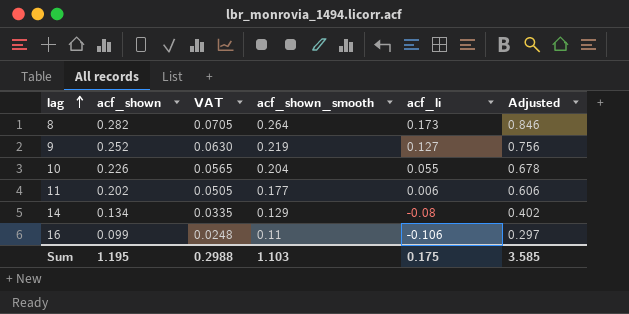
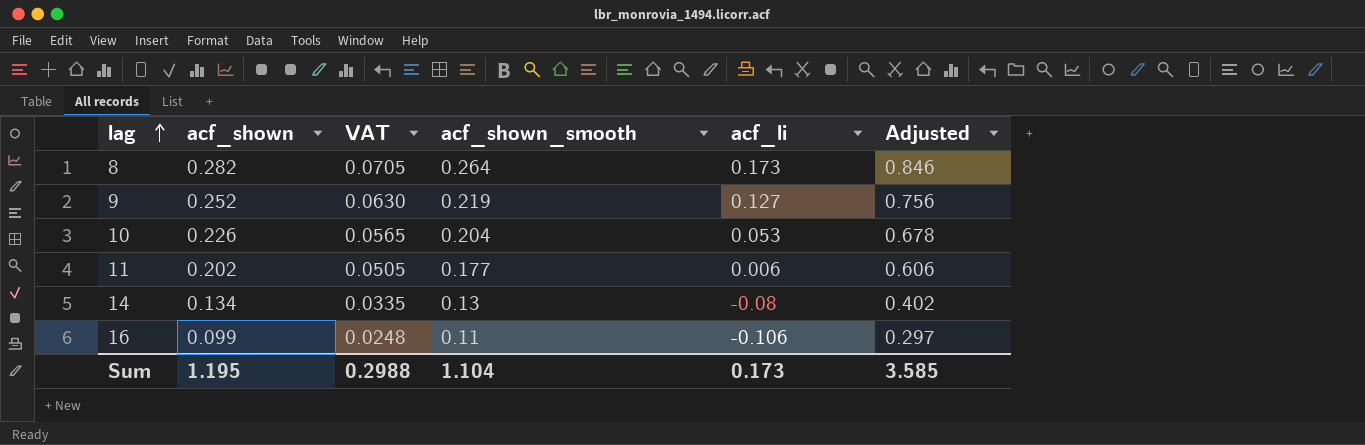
10 | acf_li: 0.055 -> 0.053
14 | acf_shown_smooth: 0.129 -> 0.13
Sum | acf_shown_smooth: 1.103 -> 1.104
Sum | acf_li: 0.175 -> 0.173

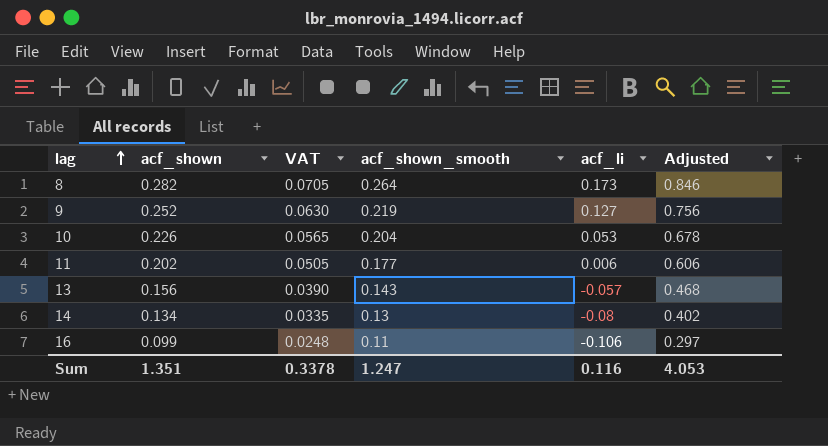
row 13: none -> 0.156 | 0.0390 | 0.143 | -0.057 | 0.468
Sum | acf_shown: 1.195 -> 1.351
Sum | VAT: 0.2988 -> 0.3378
Sum | acf_shown_smooth: 1.104 -> 1.247
Sum | acf_li: 0.173 -> 0.116
Sum | Adjusted: 3.585 -> 4.053

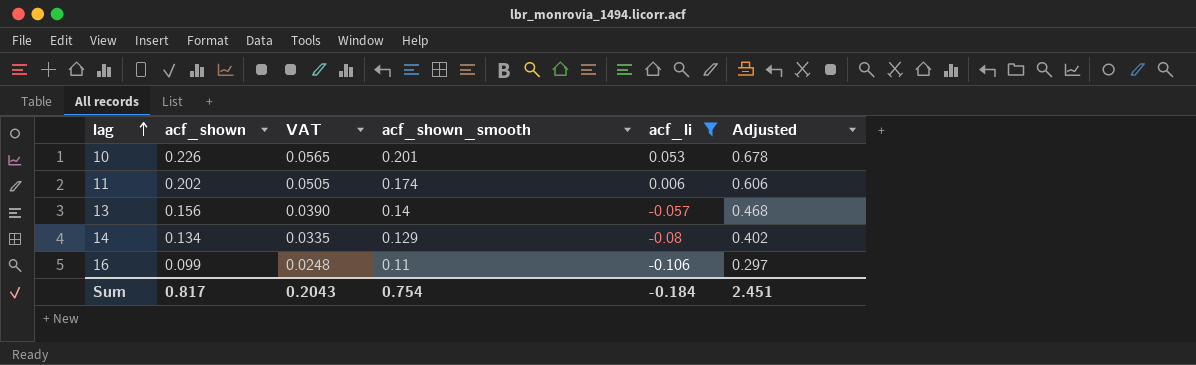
filter: none -> acf_li <= 0.053
10 | acf_shown_smooth: 0.204 -> 0.201
11 | acf_shown_smooth: 0.177 -> 0.174
13 | acf_shown_smooth: 0.143 -> 0.14
14 | acf_shown_smooth: 0.13 -> 0.129
Sum | acf_shown: 1.351 -> 0.817
Sum | VAT: 0.3378 -> 0.2043
Sum | acf_shown_smooth: 1.247 -> 0.754
Sum | acf_li: 0.116 -> -0.184
Sum | Adjusted: 4.053 -> 2.451

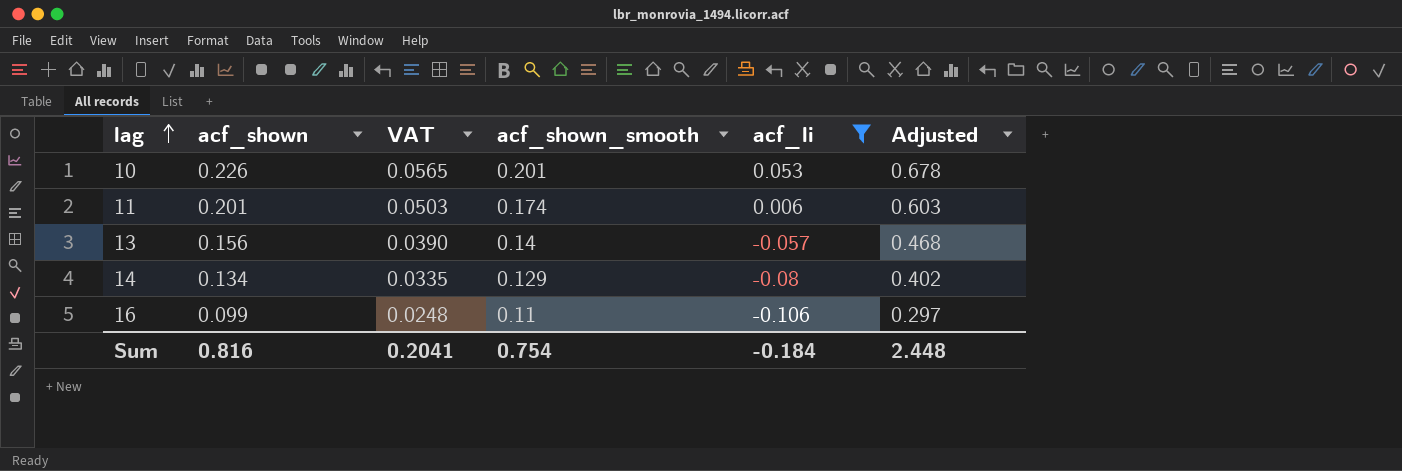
11 | acf_shown: 0.202 -> 0.201
11 | VAT: 0.0505 -> 0.0503
11 | Adjusted: 0.606 -> 0.603
Sum | acf_shown: 0.817 -> 0.816
Sum | VAT: 0.2043 -> 0.2041
Sum | Adjusted: 2.451 -> 2.448

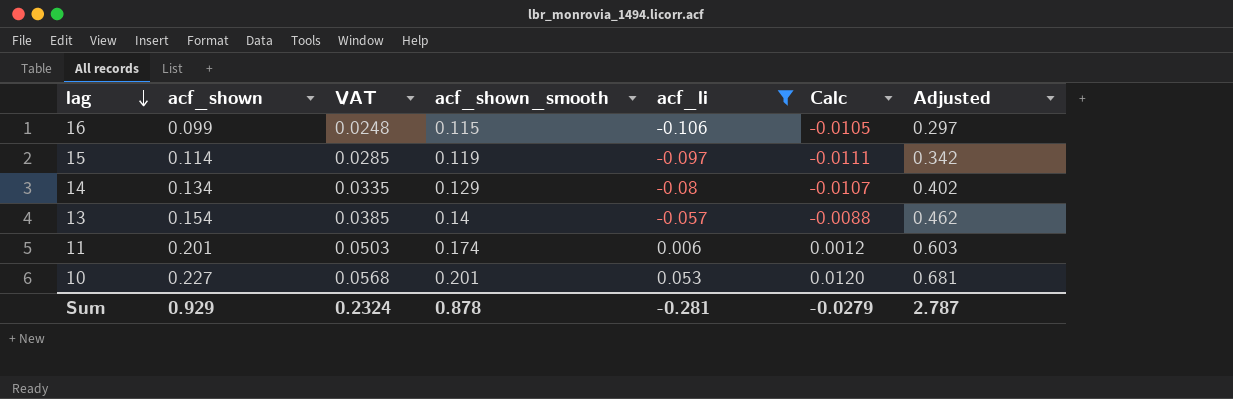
row order: lag ascending -> lag descending
column Calc | formula: none -> [acf_shown] * [acf_li]
16 | acf_shown_smooth: 0.11 -> 0.115
row 15: none -> 0.114 | 0.0285 | 0.119 | -0.097 | -0.0111 | 0.342
13 | acf_shown: 0.156 -> 0.154
13 | VAT: 0.0390 -> 0.0385
13 | Adjusted: 0.468 -> 0.462
10 | acf_shown: 0.226 -> 0.227
10 | VAT: 0.0565 -> 0.0568
10 | Adjusted: 0.678 -> 0.681
Sum | acf_shown: 0.816 -> 0.929
Sum | VAT: 0.2041 -> 0.2324
Sum | acf_shown_smooth: 0.754 -> 0.878
Sum | acf_li: -0.184 -> -0.281
Sum | Adjusted: 2.448 -> 2.787

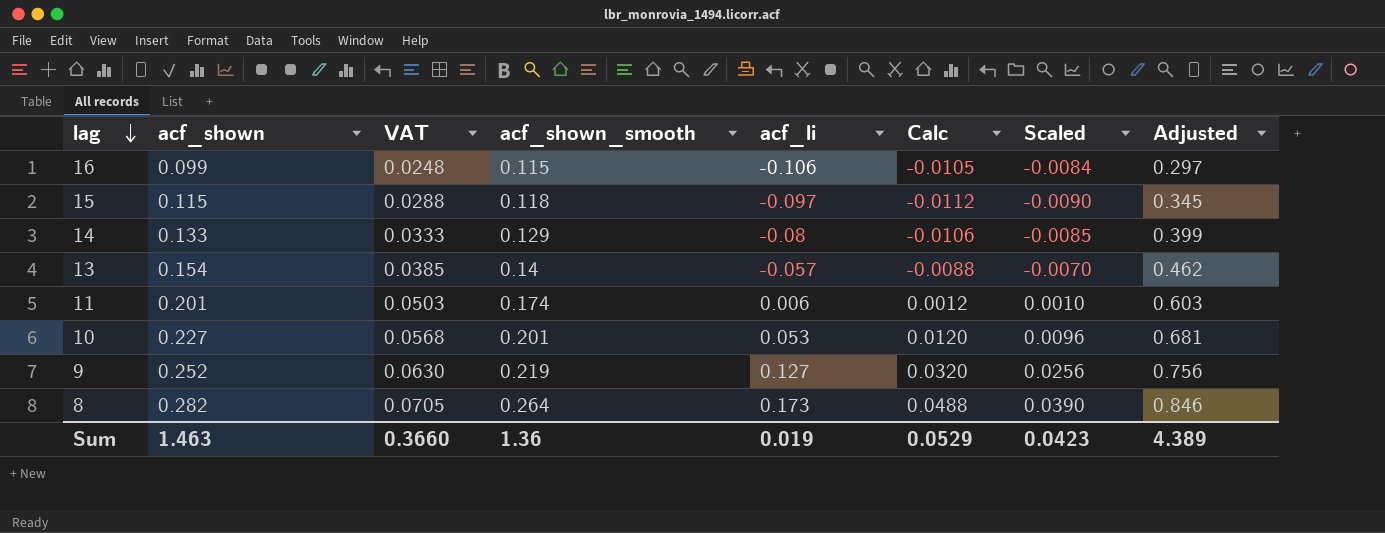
filter: acf_li <= 0.053 -> none
column Scaled | formula: none -> [Calc] * 0.8
15 | acf_shown: 0.114 -> 0.115
15 | VAT: 0.0285 -> 0.0288
15 | acf_shown_smooth: 0.119 -> 0.118
15 | Calc: -0.0111 -> -0.0112
15 | Adjusted: 0.342 -> 0.345
14 | acf_shown: 0.134 -> 0.133
14 | VAT: 0.0335 -> 0.0333
14 | Calc: -0.0107 -> -0.0106
14 | Adjusted: 0.402 -> 0.399
Sum | acf_shown: 0.929 -> 1.463
Sum | VAT: 0.2324 -> 0.3660
Sum | acf_shown_smooth: 0.878 -> 1.36
Sum | acf_li: -0.281 -> 0.019
Sum | Calc: -0.0279 -> 0.0529
Sum | Adjusted: 2.787 -> 4.389

